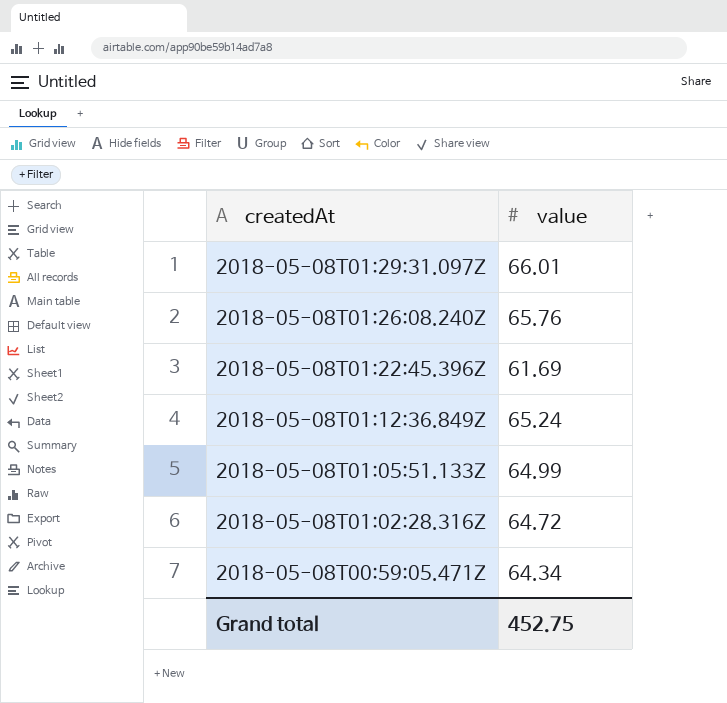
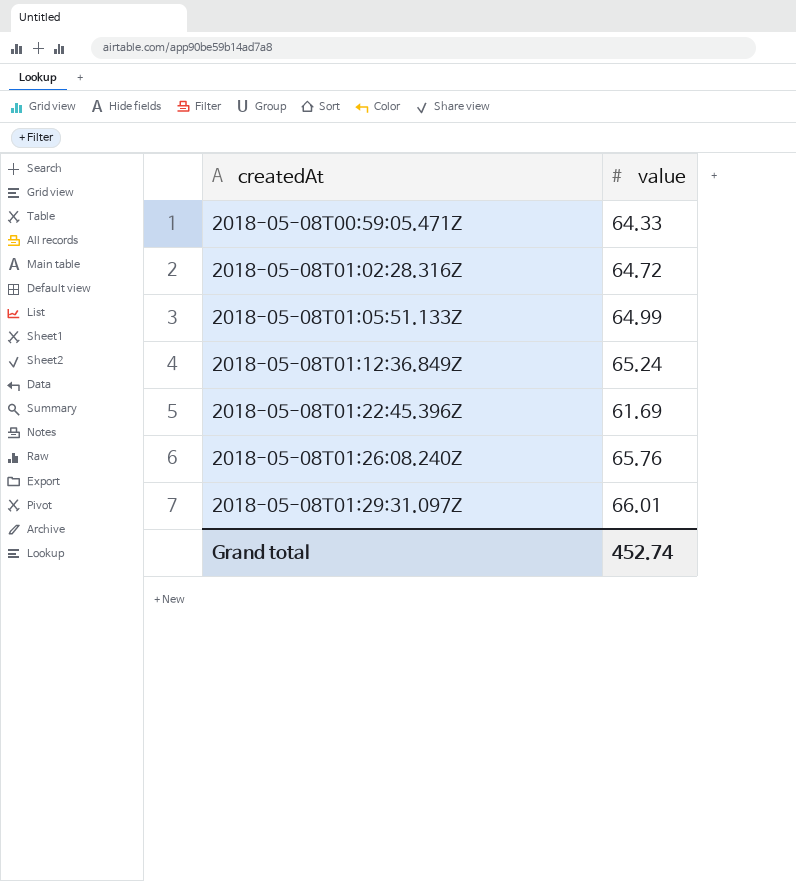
row order: createdAt descending -> createdAt ascending
2018-05-08T00:59:05.471Z | value: 64.34 -> 64.33
Grand total | value: 452.75 -> 452.74

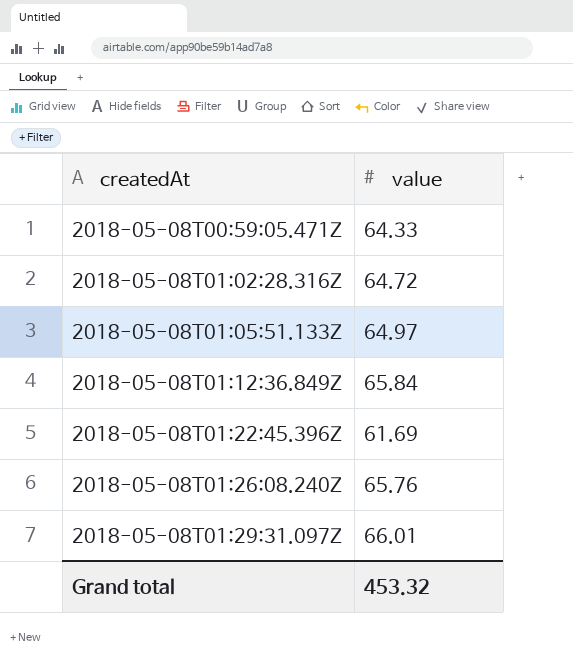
2018-05-08T01:05:51.133Z | value: 64.99 -> 64.97
2018-05-08T01:12:36.849Z | value: 65.24 -> 65.84
Grand total | value: 452.74 -> 453.32

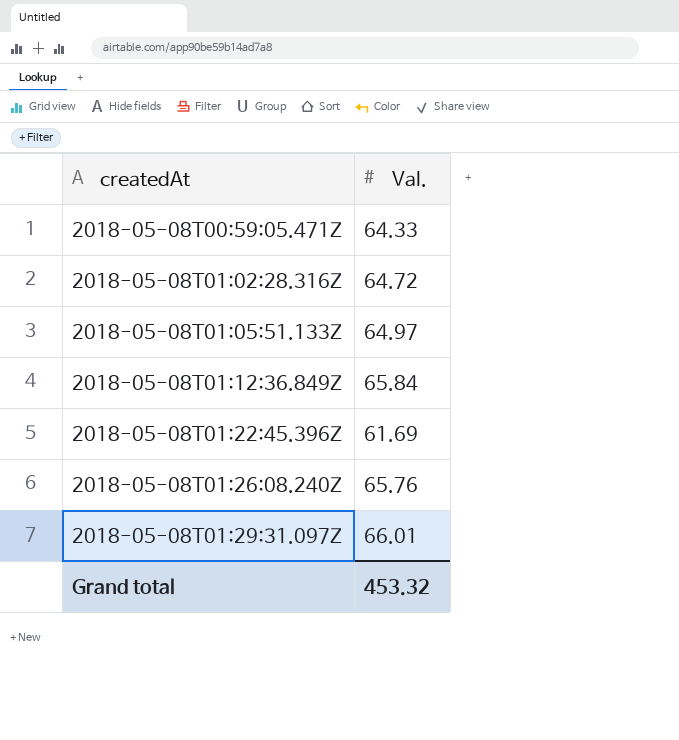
column name: value -> Val.

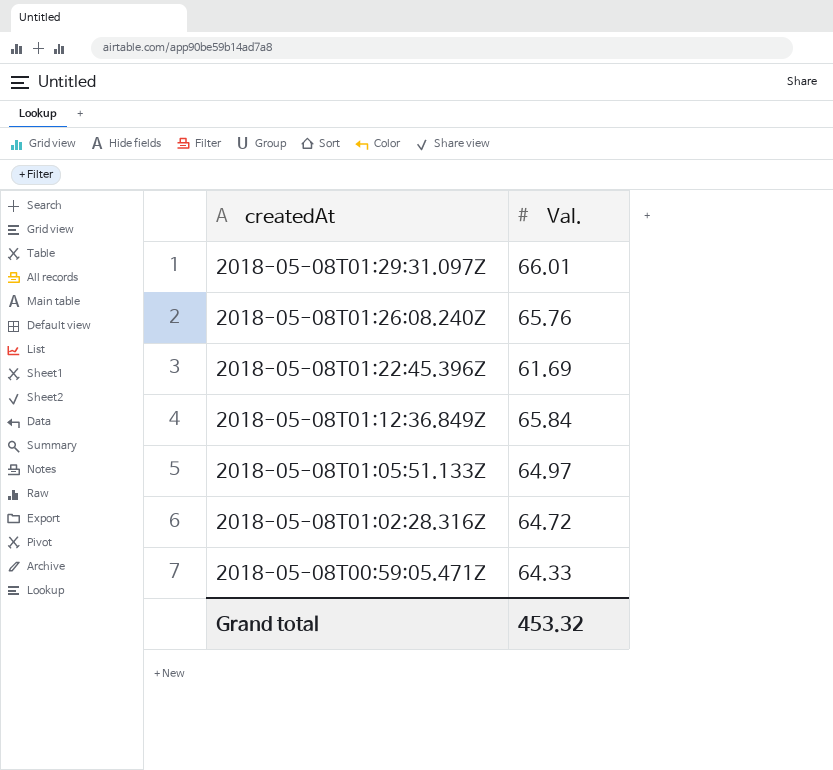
row order: createdAt ascending -> createdAt descending

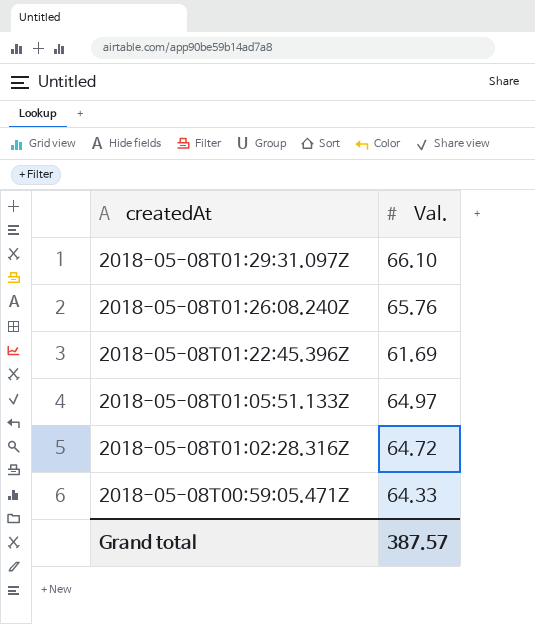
row 2018-05-08T01:12:36.849Z: 65.84 -> none
2018-05-08T01:29:31.097Z | Val.: 66.01 -> 66.10
Grand total | Val.: 453.32 -> 387.57

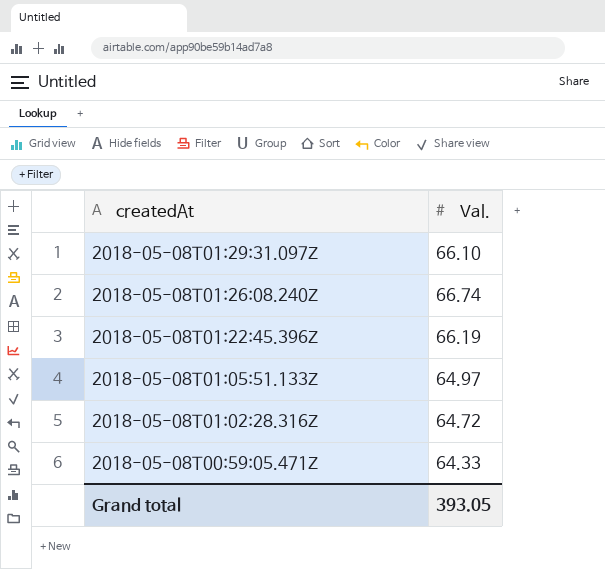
2018-05-08T01:26:08.240Z | Val.: 65.76 -> 66.74
2018-05-08T01:22:45.396Z | Val.: 61.69 -> 66.19
Grand total | Val.: 387.57 -> 393.05

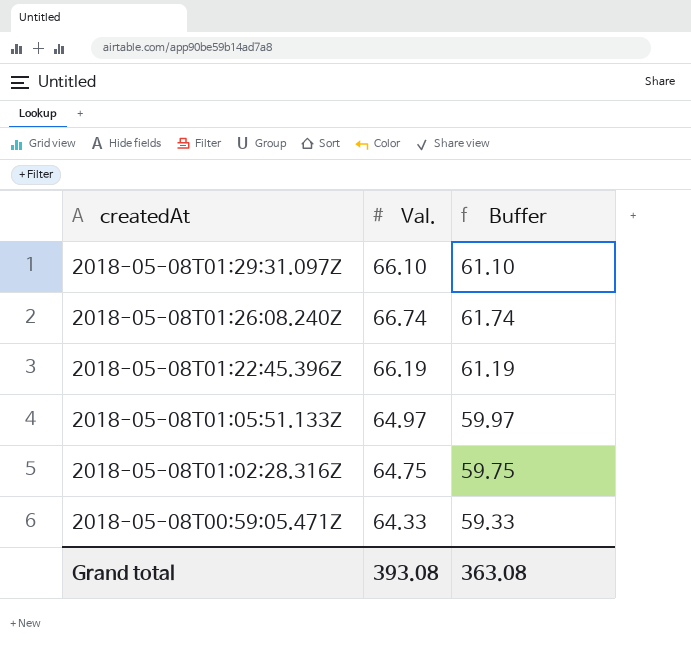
column Buffer | formula: none -> [Val.] - 5
2018-05-08T01:02:28.316Z | Val.: 64.72 -> 64.75
Grand total | Val.: 393.05 -> 393.08

